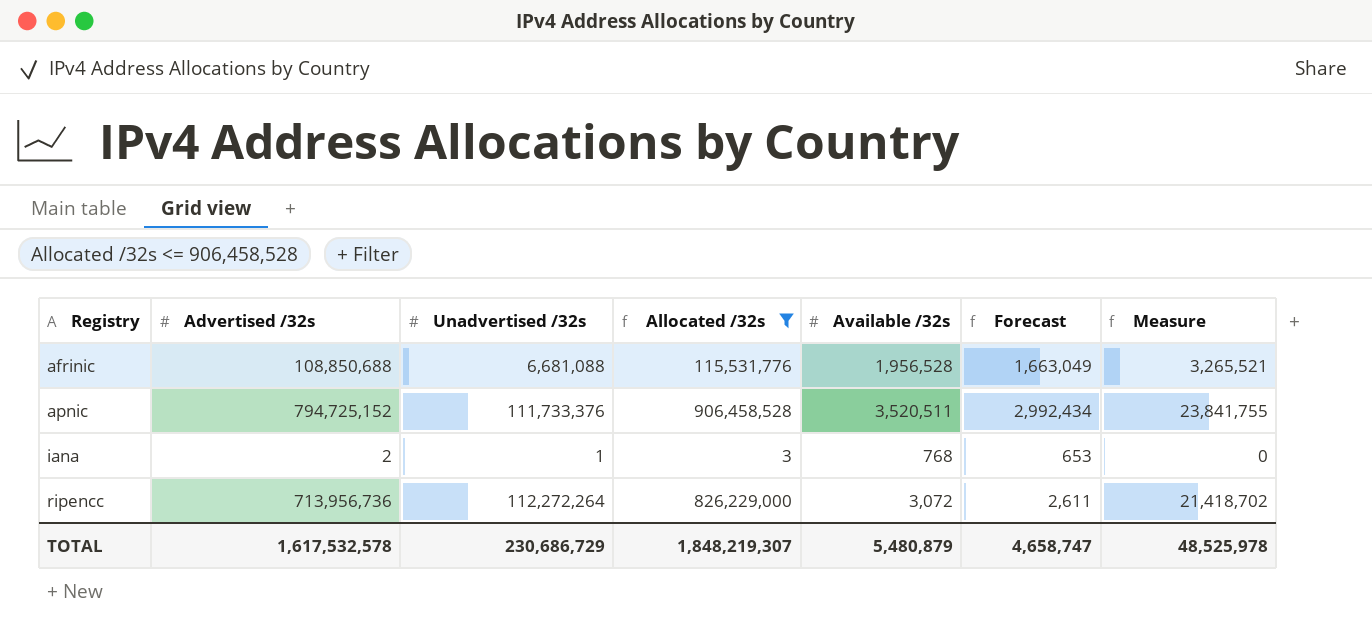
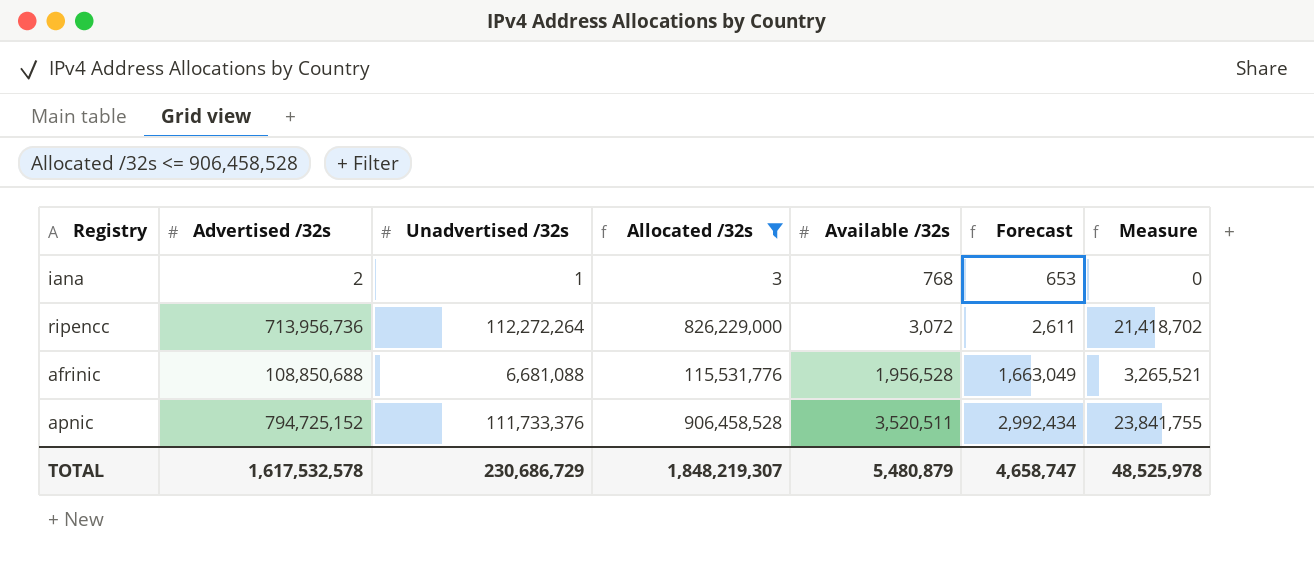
row order: Registry ascending -> Available /32s ascending

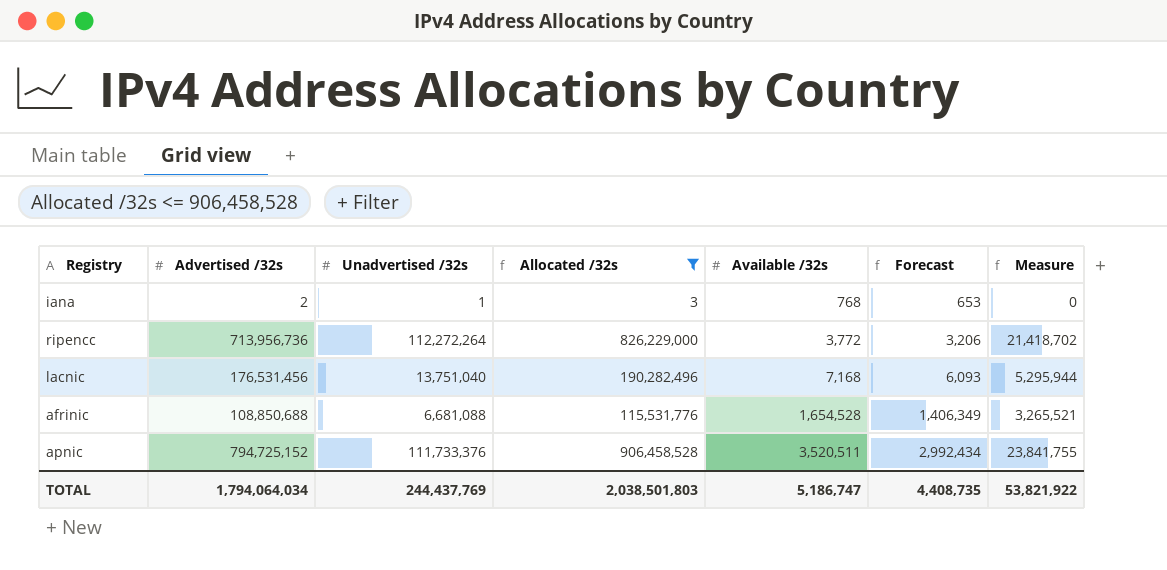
ripencc | Available /32s: 3,072 -> 3,772
ripencc | Forecast: 2,611 -> 3,206
row lacnic: none -> 176,531,456 | 13,751,040 | 190,282,496 | 7,168 | 6,093 | 5,295,944
afrinic | Available /32s: 1,956,528 -> 1,654,528
afrinic | Forecast: 1,663,049 -> 1,406,349
TOTAL | Advertised /32s: 1,617,532,578 -> 1,794,064,034
TOTAL | Unadvertised /32s: 230,686,729 -> 244,437,769
TOTAL | Allocated /32s: 1,848,219,307 -> 2,038,501,803
TOTAL | Available /32s: 5,480,879 -> 5,186,747
TOTAL | Forecast: 4,658,747 -> 4,408,735
TOTAL | Measure: 48,525,978 -> 53,821,922

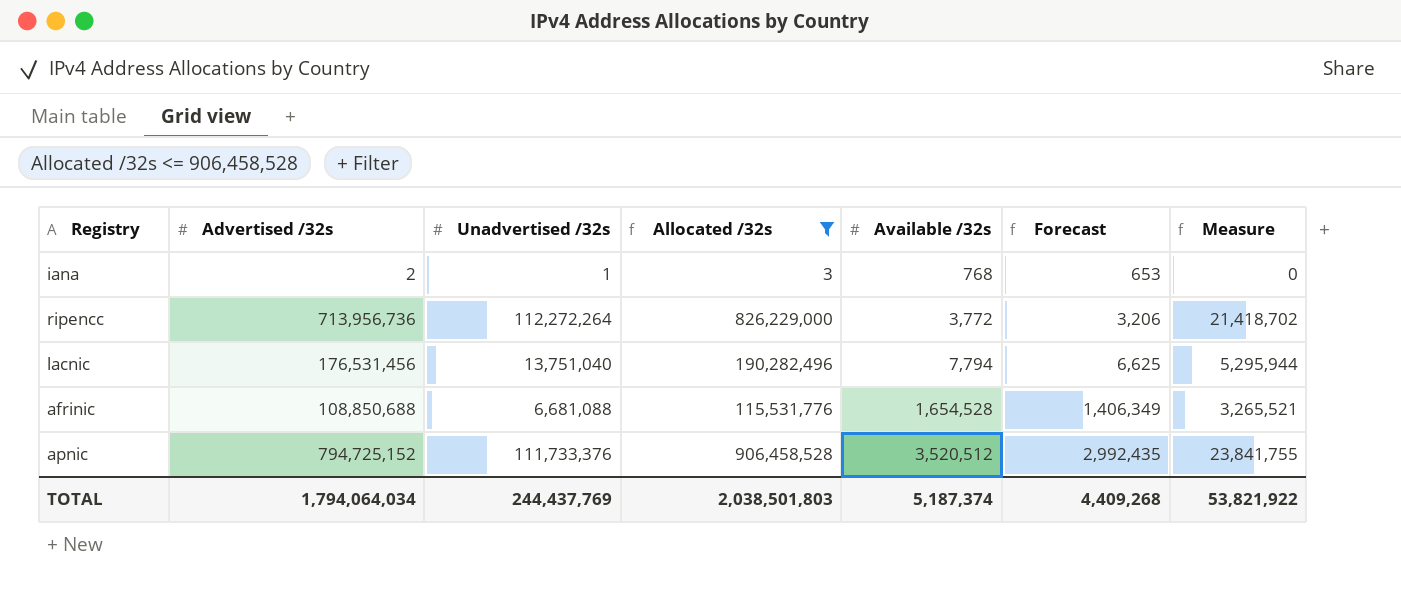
lacnic | Available /32s: 7,168 -> 7,794
lacnic | Forecast: 6,093 -> 6,625
apnic | Available /32s: 3,520,511 -> 3,520,512
apnic | Forecast: 2,992,434 -> 2,992,435
TOTAL | Available /32s: 5,186,747 -> 5,187,374
TOTAL | Forecast: 4,408,735 -> 4,409,268

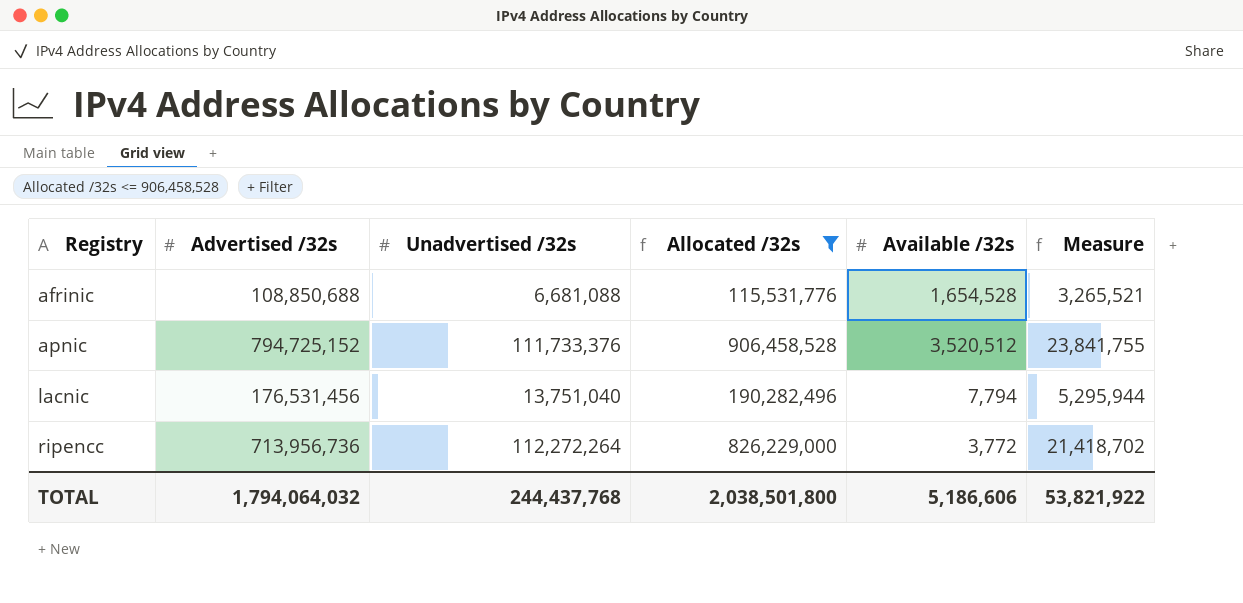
row order: Available /32s ascending -> Registry ascending
column Forecast | formula: [Available /32s] * 0.85 -> none
row iana: 2 | 1 | 3 | 768 | 653 | 0 -> none
TOTAL | Advertised /32s: 1,794,064,034 -> 1,794,064,032
TOTAL | Unadvertised /32s: 244,437,769 -> 244,437,768
TOTAL | Allocated /32s: 2,038,501,803 -> 2,038,501,800
TOTAL | Available /32s: 5,187,374 -> 5,186,606

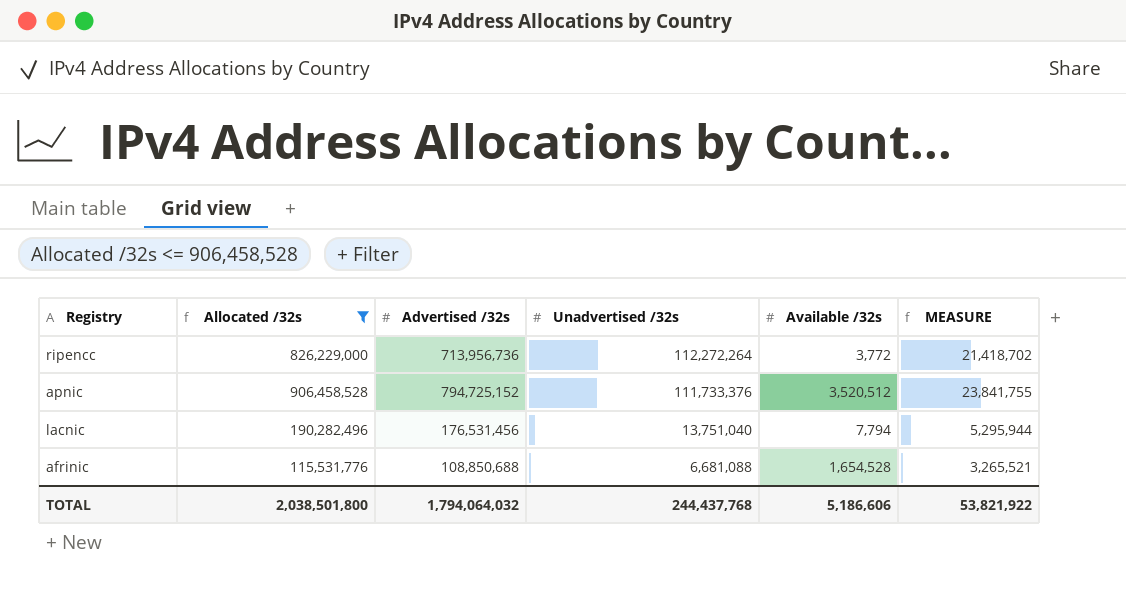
row order: Registry ascending -> Unadvertised /32s descending
column Allocated /32s | position: 4 -> 2
column name: Measure -> MEASURE

